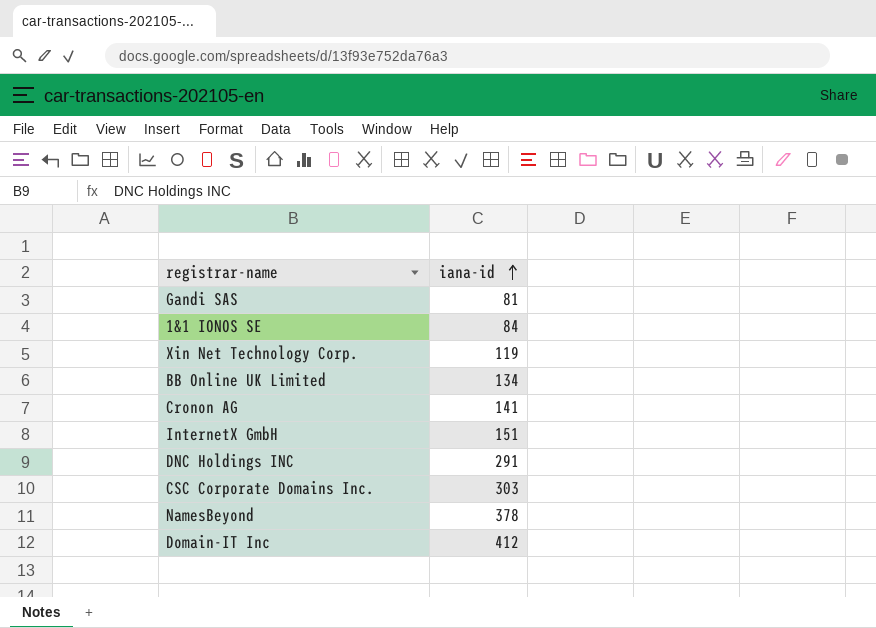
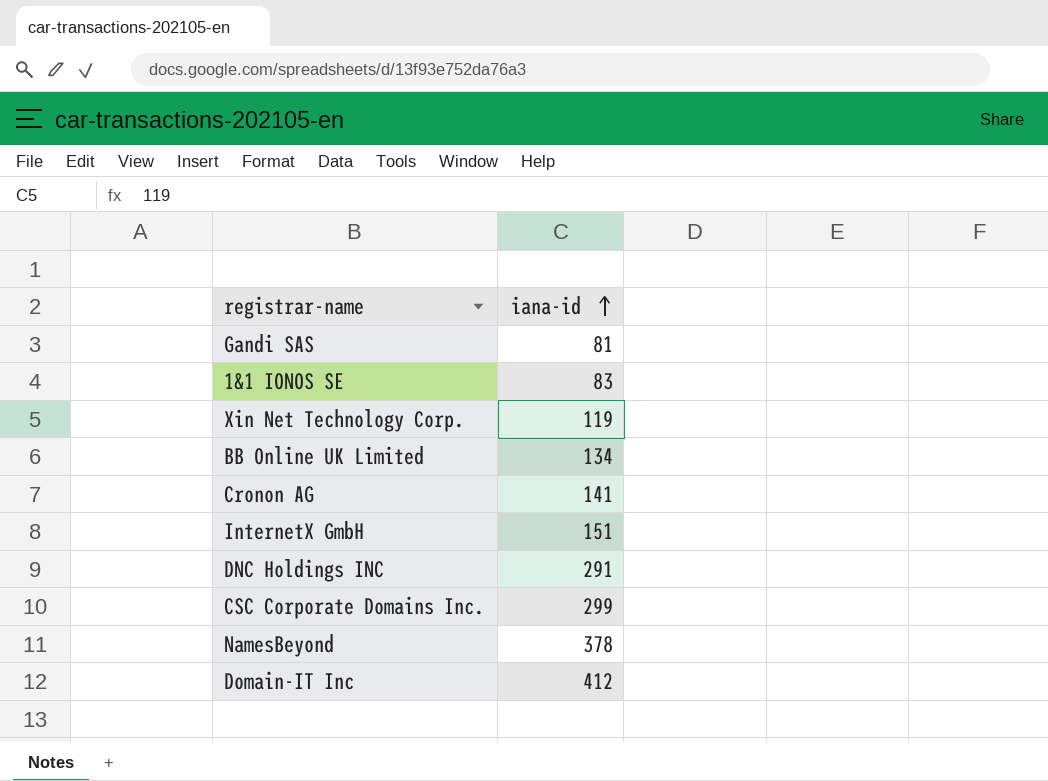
1&1 IONOS SE | iana-id: 84 -> 83
CSC Corporate Domains Inc. | iana-id: 303 -> 299

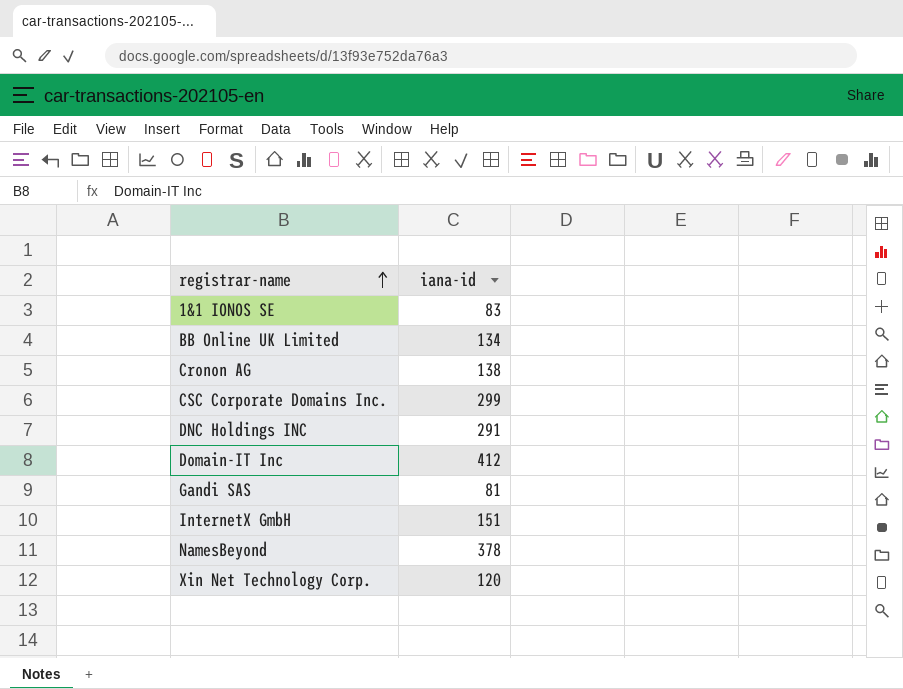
row order: iana-id ascending -> registrar-name ascending
Cronon AG | iana-id: 141 -> 138
Xin Net Technology Corp. | iana-id: 119 -> 120

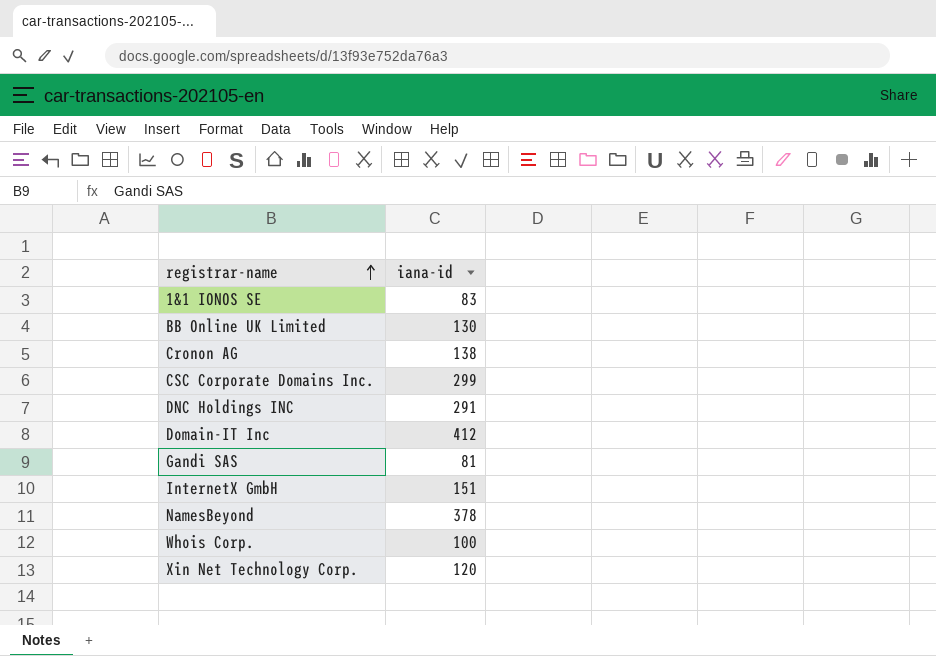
BB Online UK Limited | iana-id: 134 -> 130
row Whois Corp.: none -> 100

